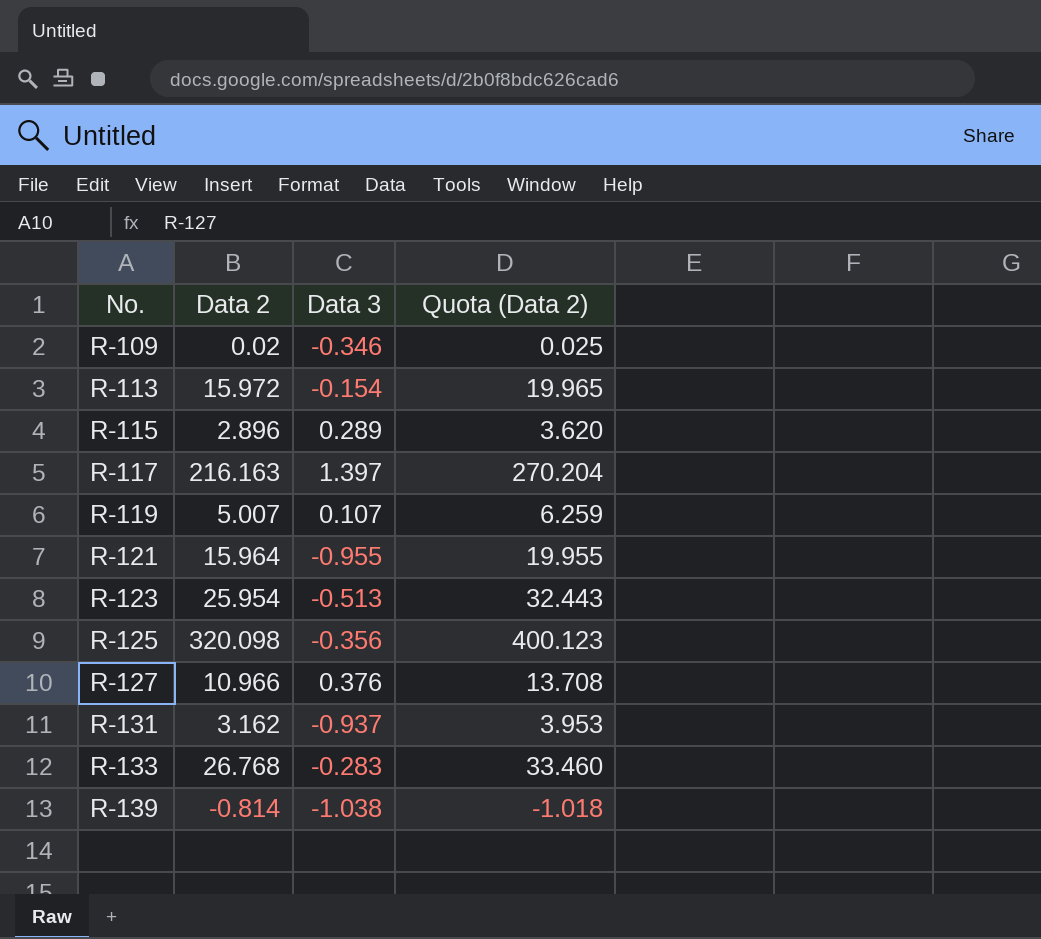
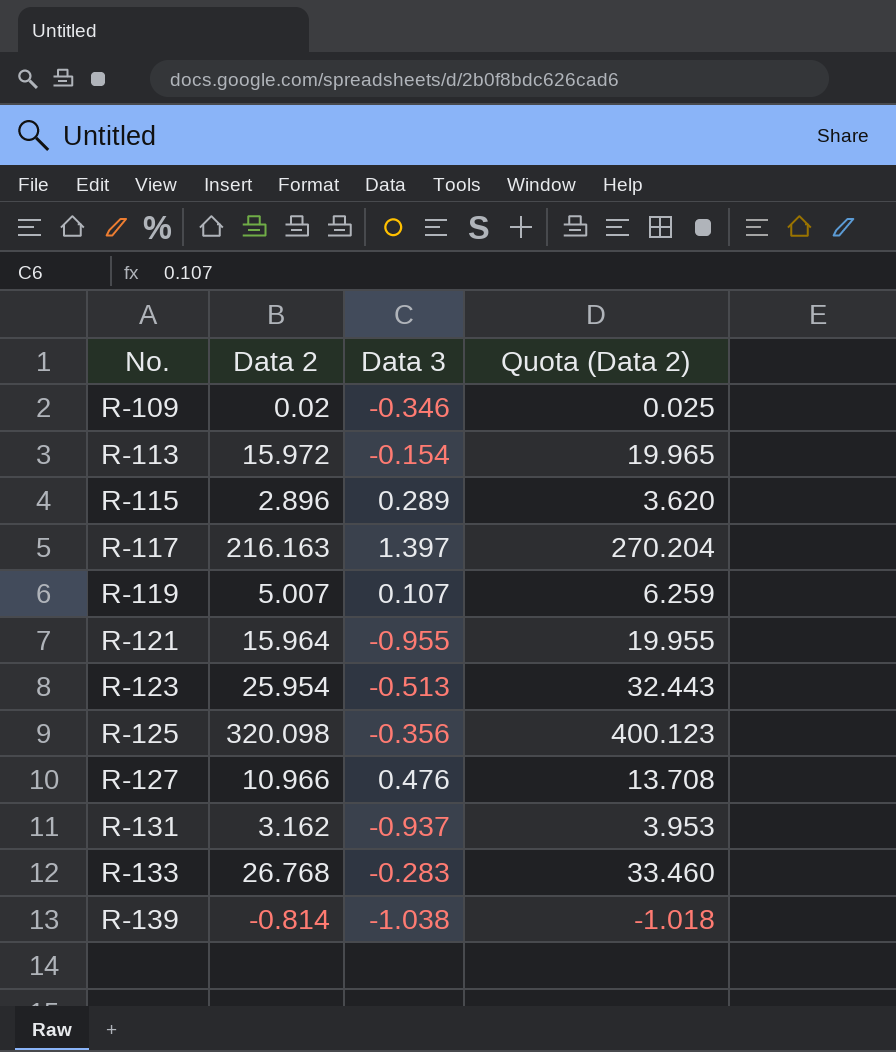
R-127 | Data 3: 0.376 -> 0.476

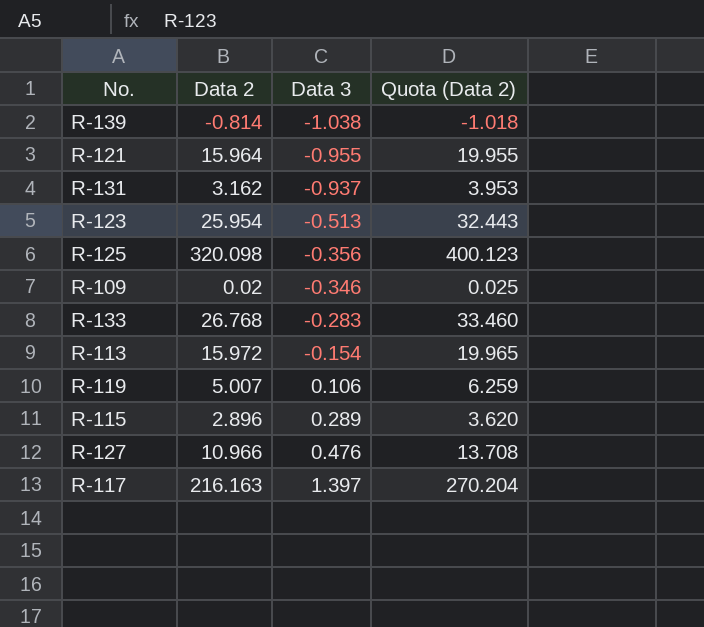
row order: No. ascending -> Data 3 ascending
R-119 | Data 3: 0.107 -> 0.106

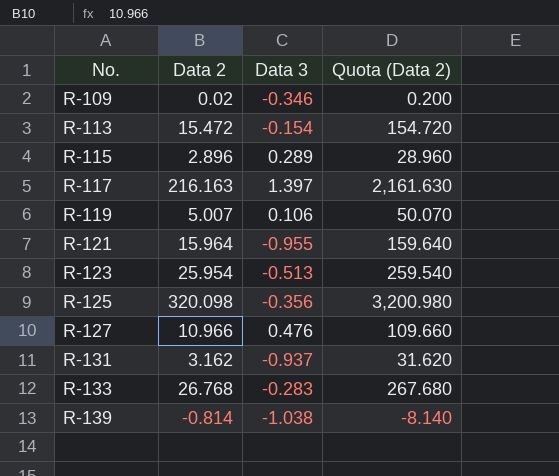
row order: Data 3 ascending -> No. ascending
column Quota (Data 2) | formula: [Data 2] * 1.25 -> [Data 2] * 10
R-113 | Data 2: 15.972 -> 15.472

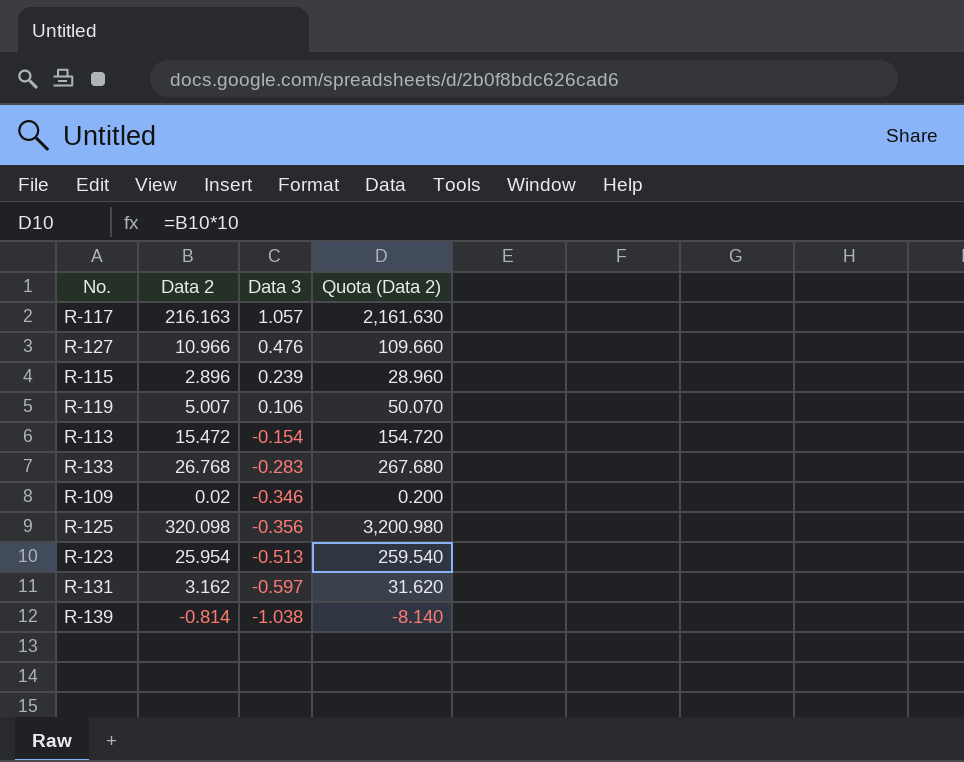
row order: No. ascending -> Data 3 descending
row R-121: 15.964 | -0.955 | 159.640 -> none
R-117 | Data 3: 1.397 -> 1.057
R-115 | Data 3: 0.289 -> 0.239
R-131 | Data 3: -0.937 -> -0.597

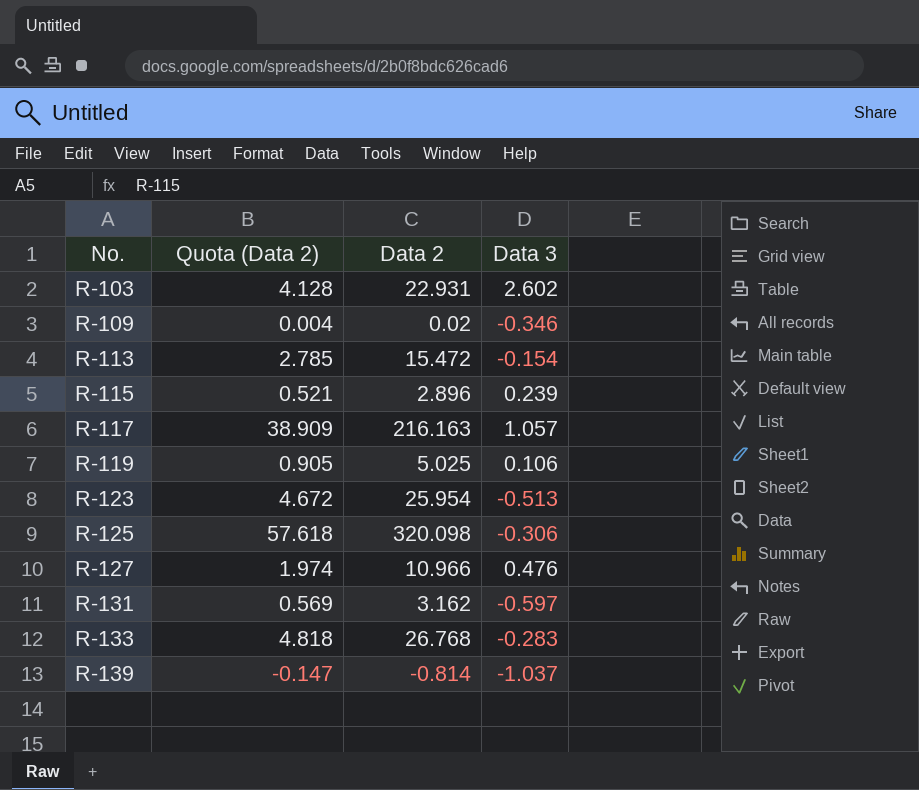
row order: Data 3 descending -> No. ascending
column Quota (Data 2) | formula: [Data 2] * 10 -> [Data 2] * 0.18
column Quota (Data 2) | position: 4 -> 2
row R-103: none -> 4.128 | 22.931 | 2.602
R-119 | Data 2: 5.007 -> 5.025
R-125 | Data 3: -0.356 -> -0.306
R-139 | Data 3: -1.038 -> -1.037

